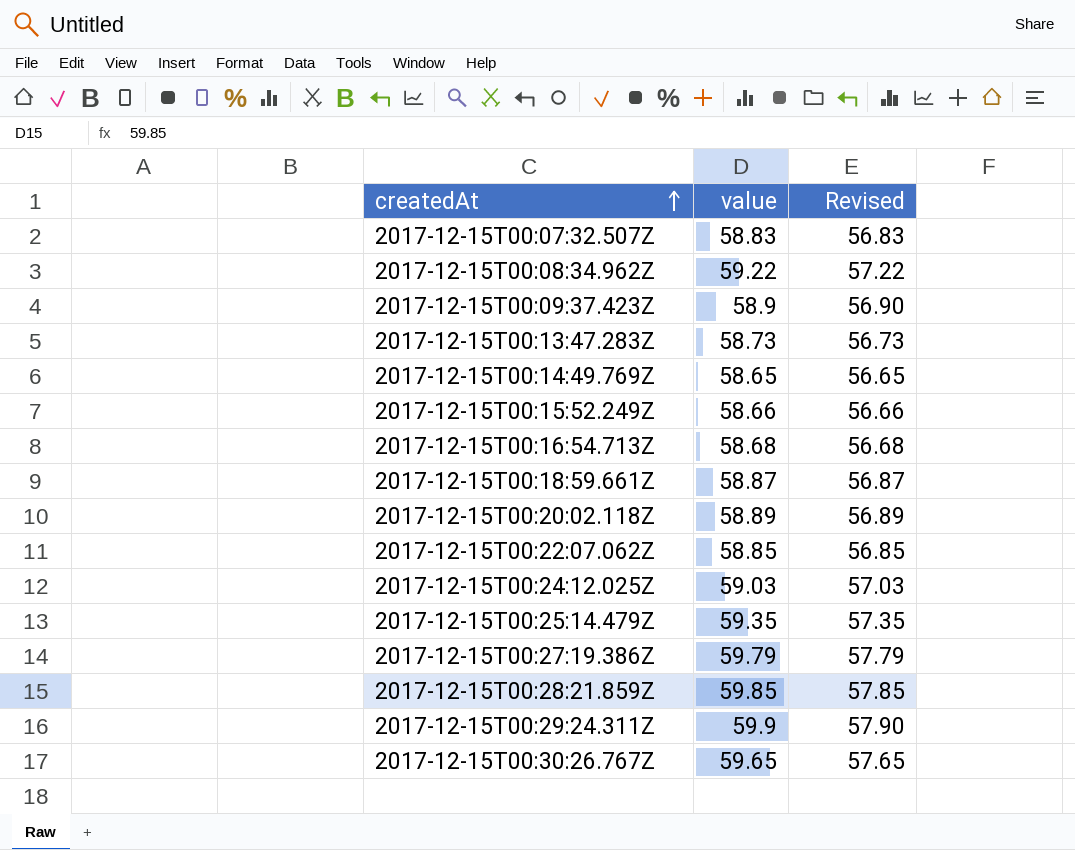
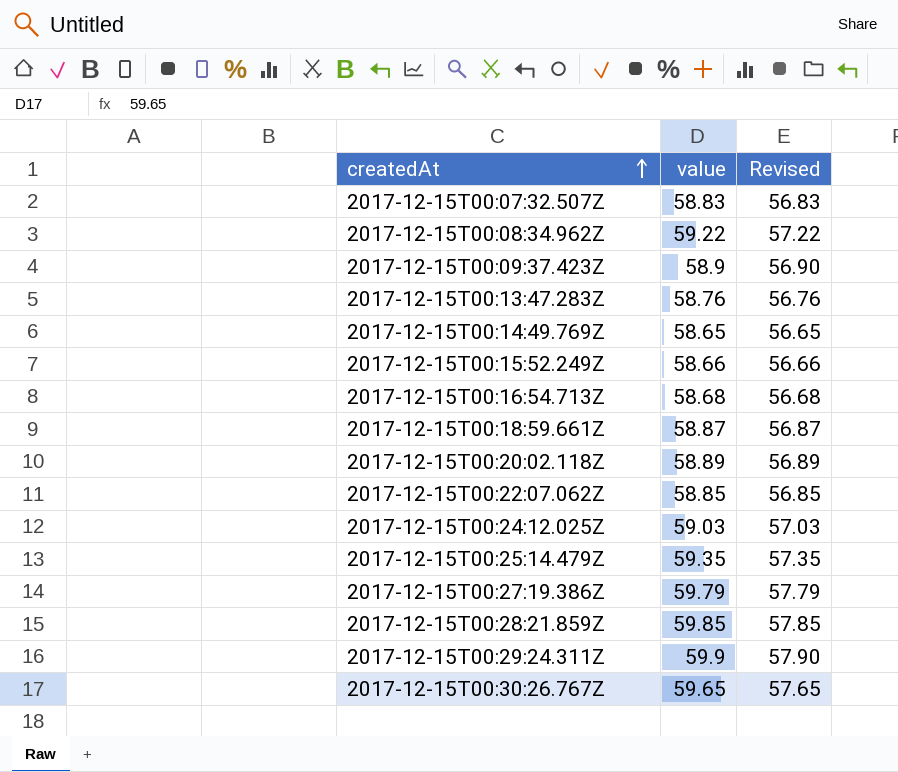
2017-12-15T00:13:47.283Z | value: 58.73 -> 58.76
2017-12-15T00:13:47.283Z | Revised: 56.73 -> 56.76

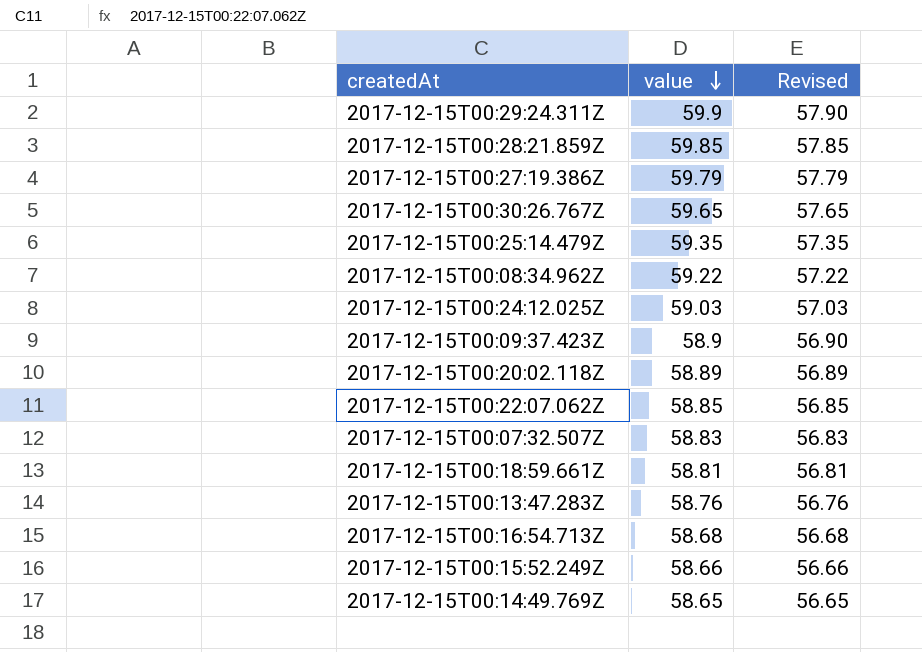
row order: createdAt ascending -> value descending
2017-12-15T00:18:59.661Z | value: 58.87 -> 58.81
2017-12-15T00:18:59.661Z | Revised: 56.87 -> 56.81

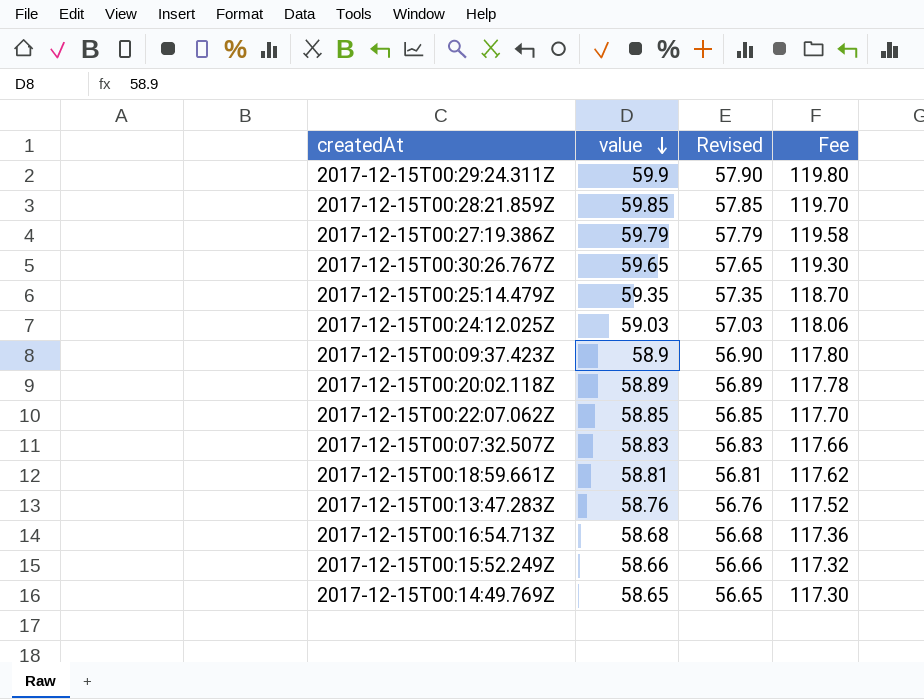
column Fee | formula: none -> [value] * 2
row 2017-12-15T00:08:34.962Z: 59.22 | 57.22 -> none

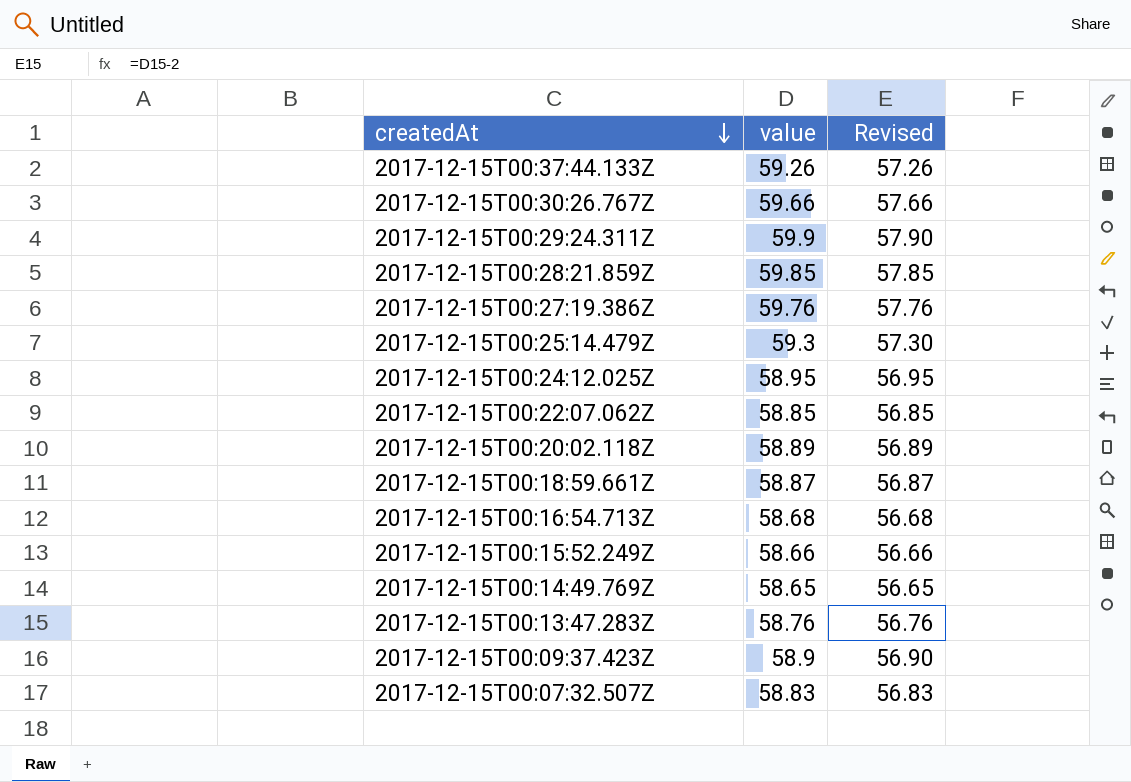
row order: value descending -> createdAt descending
column Fee | formula: [value] * 2 -> none
row 2017-12-15T00:37:44.133Z: none -> 59.26 | 57.26
2017-12-15T00:30:26.767Z | value: 59.65 -> 59.66
2017-12-15T00:30:26.767Z | Revised: 57.65 -> 57.66
2017-12-15T00:27:19.386Z | value: 59.79 -> 59.76
2017-12-15T00:27:19.386Z | Revised: 57.79 -> 57.76
2017-12-15T00:25:14.479Z | value: 59.35 -> 59.3
2017-12-15T00:25:14.479Z | Revised: 57.35 -> 57.30
2017-12-15T00:24:12.025Z | value: 59.03 -> 58.95
2017-12-15T00:24:12.025Z | Revised: 57.03 -> 56.95
2017-12-15T00:18:59.661Z | value: 58.81 -> 58.87
2017-12-15T00:18:59.661Z | Revised: 56.81 -> 56.87

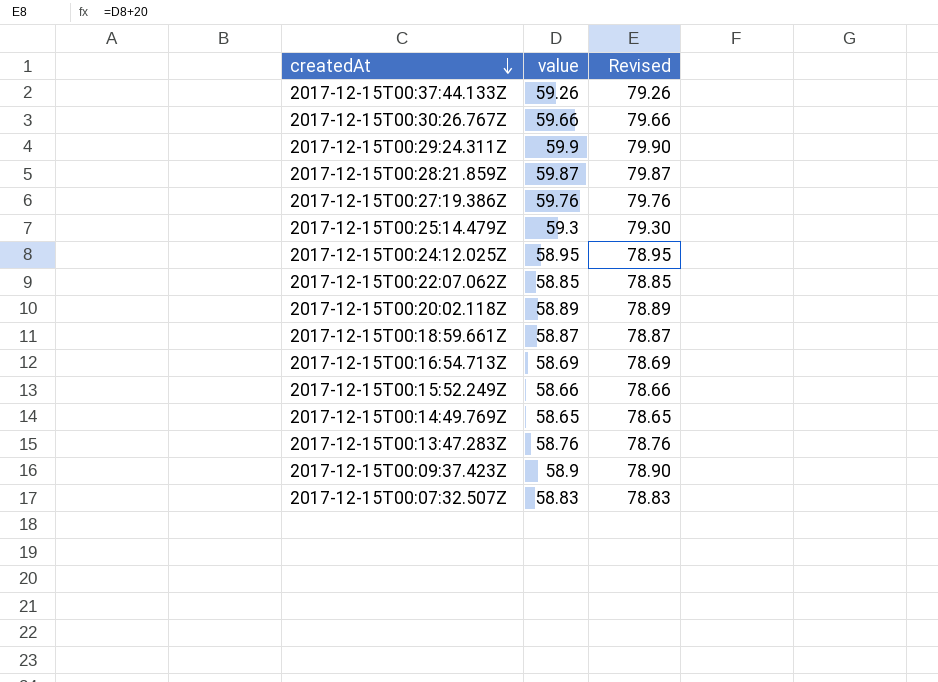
column Revised | formula: [value] - 2 -> [value] + 20
2017-12-15T00:28:21.859Z | value: 59.85 -> 59.87
2017-12-15T00:16:54.713Z | value: 58.68 -> 58.69

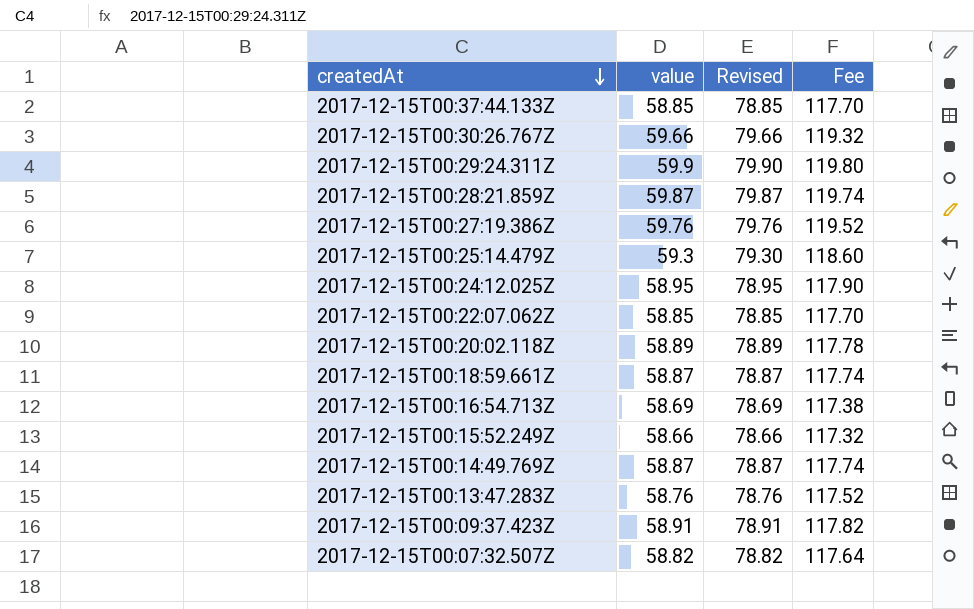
column Fee | formula: none -> [value] * 2
2017-12-15T00:37:44.133Z | value: 59.26 -> 58.85
2017-12-15T00:37:44.133Z | Revised: 79.26 -> 78.85
2017-12-15T00:14:49.769Z | value: 58.65 -> 58.87
2017-12-15T00:14:49.769Z | Revised: 78.65 -> 78.87
2017-12-15T00:09:37.423Z | value: 58.9 -> 58.91
2017-12-15T00:09:37.423Z | Revised: 78.90 -> 78.91
2017-12-15T00:07:32.507Z | value: 58.83 -> 58.82
2017-12-15T00:07:32.507Z | Revised: 78.83 -> 78.82

